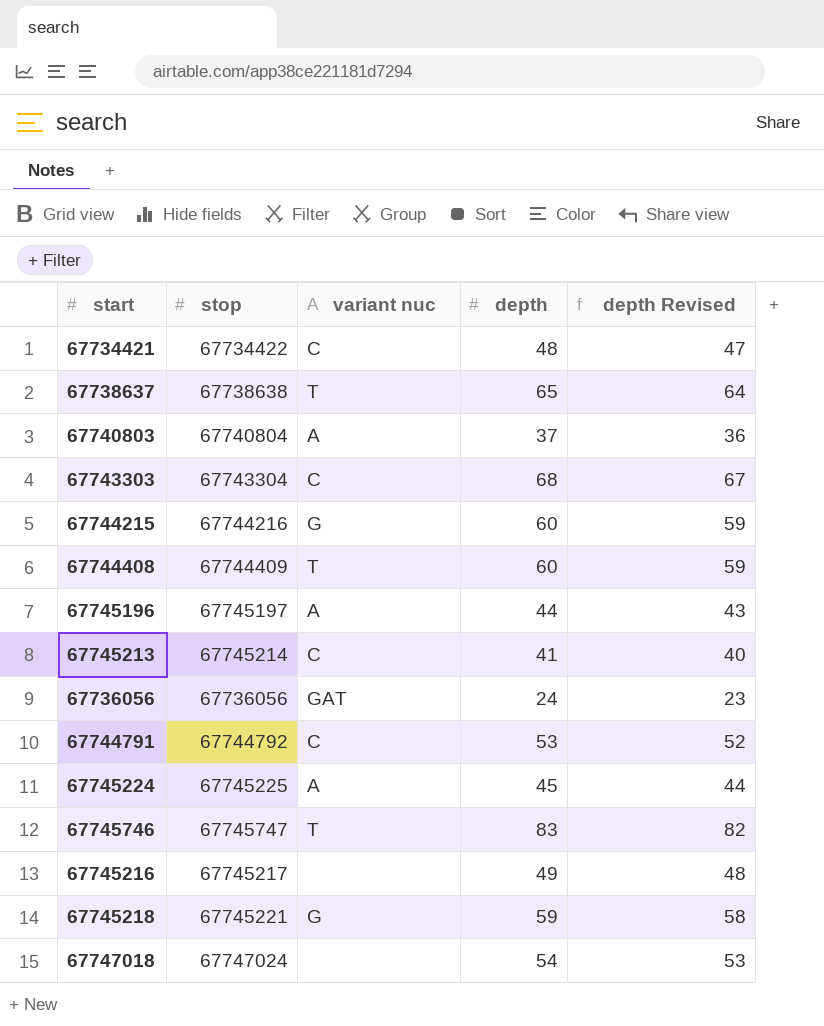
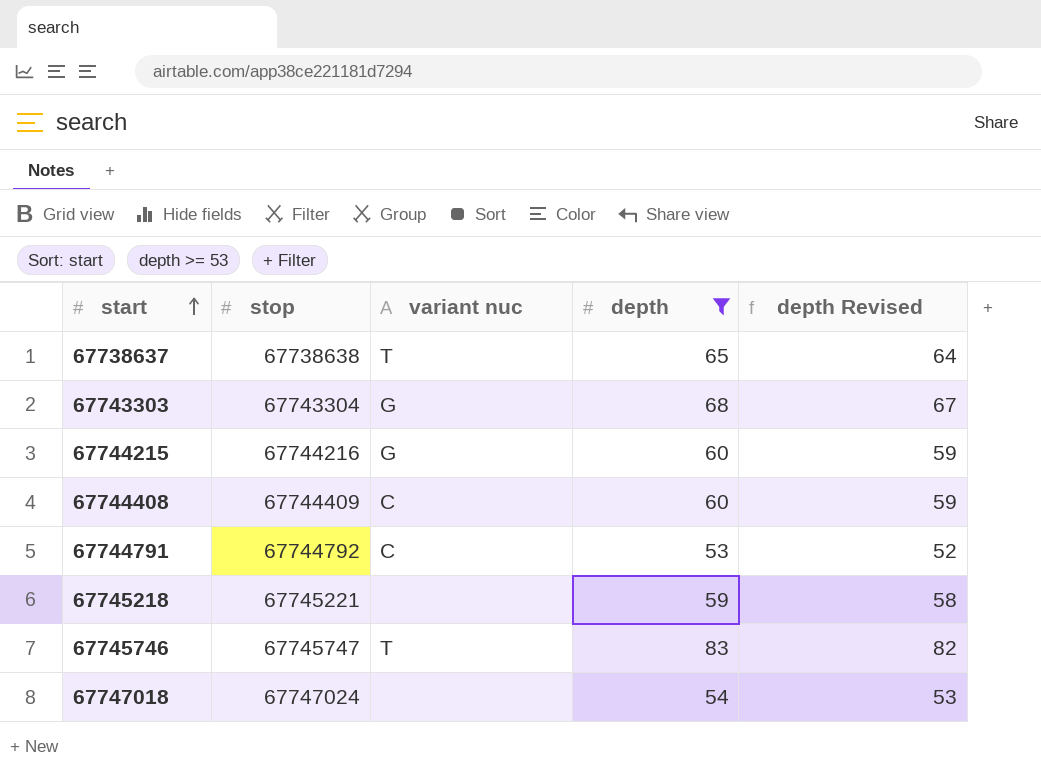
filter: none -> depth >= 53
row order: none -> start ascending
67743303 | variant nuc: C -> G
67744408 | variant nuc: T -> C
67745218 | variant nuc: G -> none

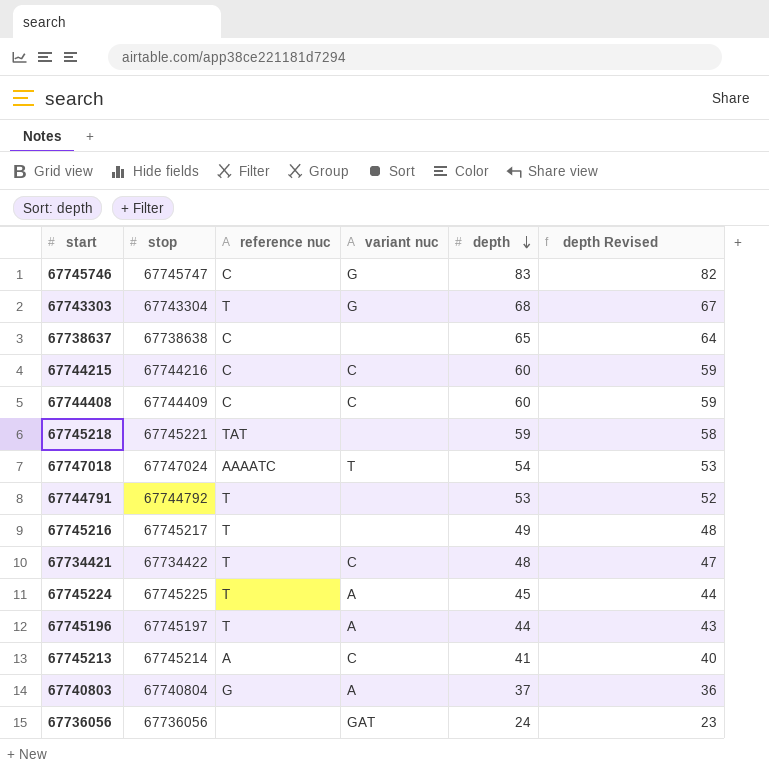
filter: depth >= 53 -> none
row order: start ascending -> depth descending
column reference nuc | position: none -> 3
67745746 | variant nuc: T -> G
67738637 | variant nuc: T -> none
67744215 | variant nuc: G -> C
67747018 | variant nuc: none -> T
67744791 | variant nuc: C -> none

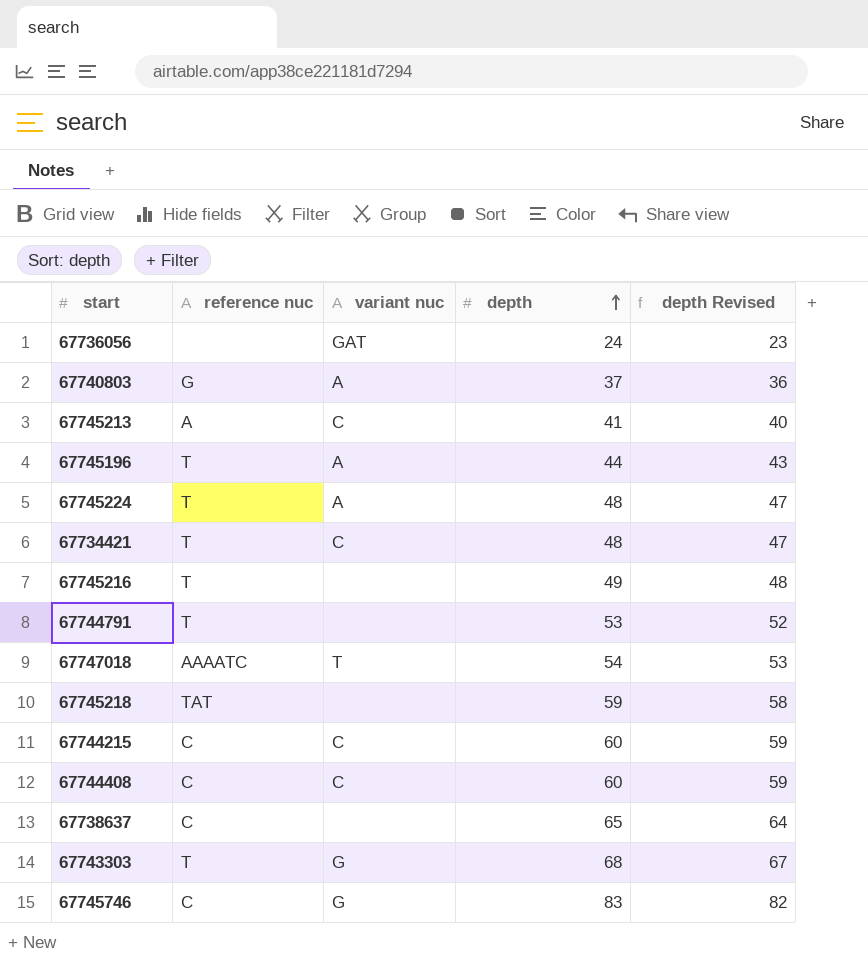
row order: depth descending -> depth ascending
column stop | position: 2 -> none
67745224 | depth: 45 -> 48
67745224 | depth Revised: 44 -> 47

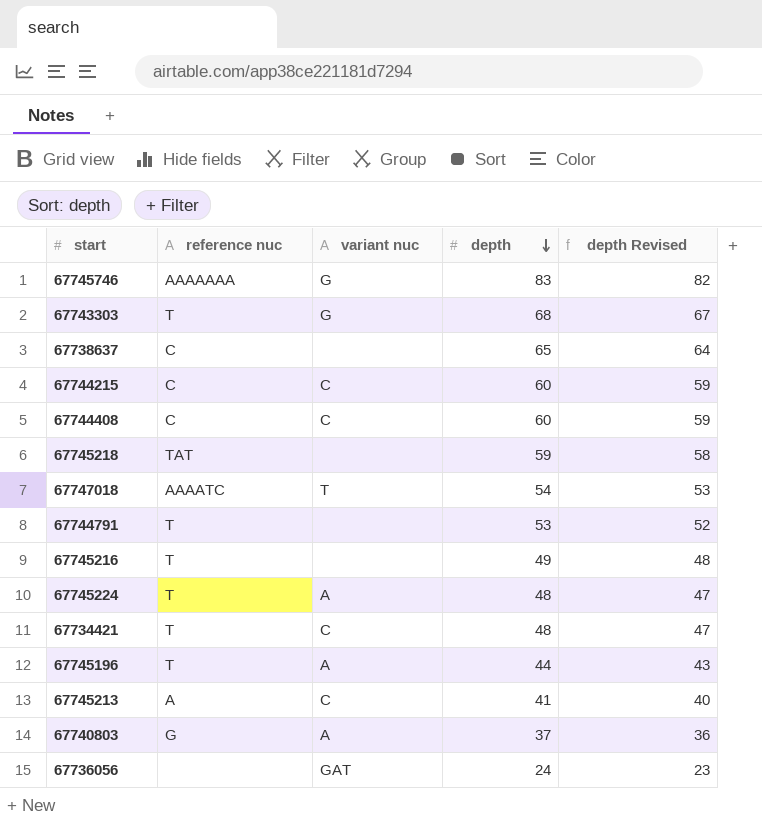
row order: depth ascending -> depth descending
67745746 | reference nuc: C -> AAAAAAA

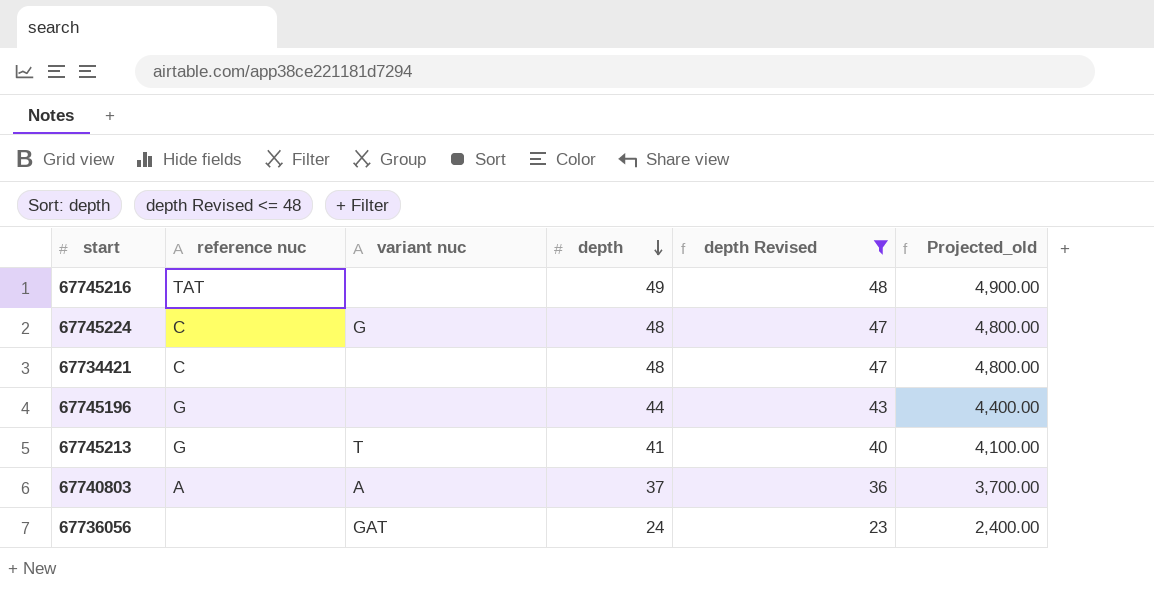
filter: none -> depth Revised <= 48
column Projected_old | formula: none -> [depth] * 100
67745216 | reference nuc: T -> TAT
67745224 | reference nuc: T -> C
67745224 | variant nuc: A -> G
67734421 | reference nuc: T -> C
67734421 | variant nuc: C -> none
67745196 | reference nuc: T -> G
67745196 | variant nuc: A -> none
67745213 | reference nuc: A -> G
67745213 | variant nuc: C -> T
67740803 | reference nuc: G -> A

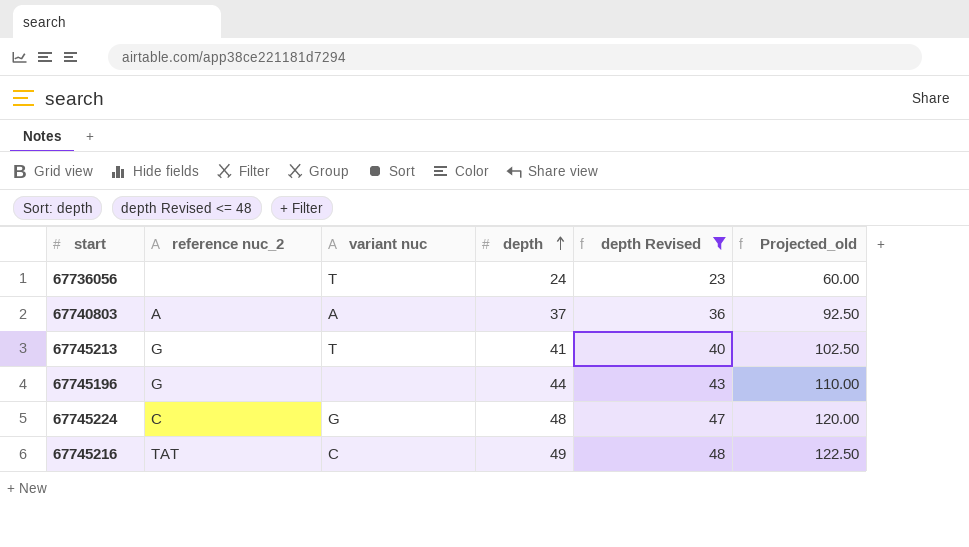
row order: depth descending -> depth ascending
column name: reference nuc -> reference nuc_2
column Projected_old | formula: [depth] * 100 -> [depth] * 2.5
row 67734421: C | none | 48 | 47 | 4,800.00 -> none
67736056 | variant nuc: GAT -> T
67745216 | variant nuc: none -> C

